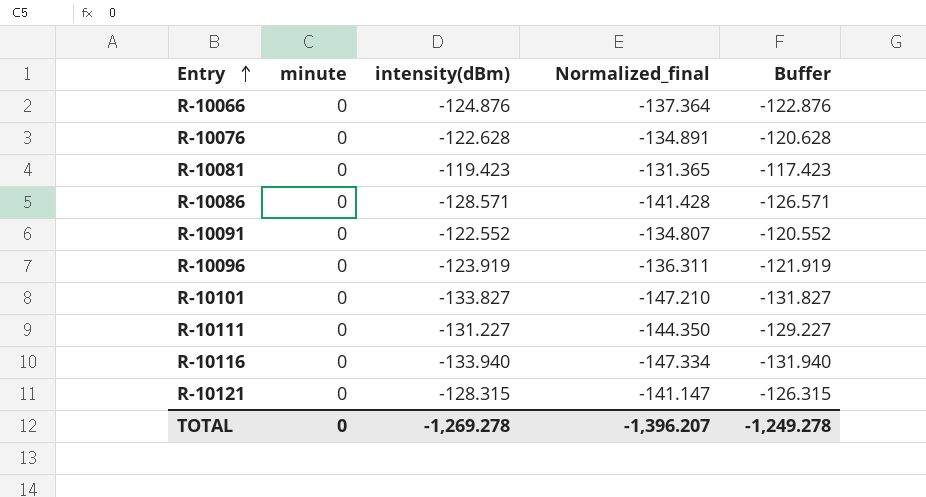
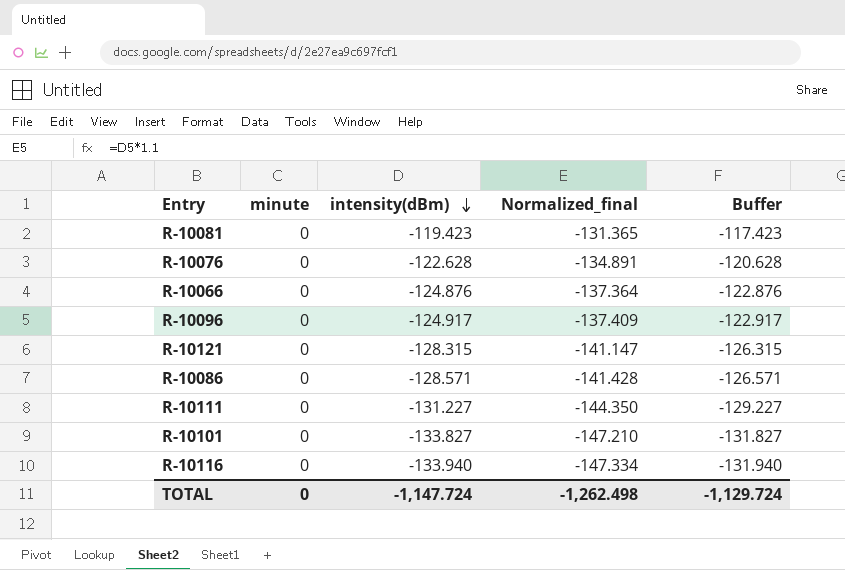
row order: Entry ascending -> intensity(dBm) descending
row R-10091: 0 | -122.552 | -134.807 | -120.552 -> none
R-10096 | intensity(dBm): -123.919 -> -124.917
R-10096 | Normalized_final: -136.311 -> -137.409
R-10096 | Buffer: -121.919 -> -122.917
TOTAL | intensity(dBm): -1,269.278 -> -1,147.724
TOTAL | Normalized_final: -1,396.207 -> -1,262.498
TOTAL | Buffer: -1,249.278 -> -1,129.724

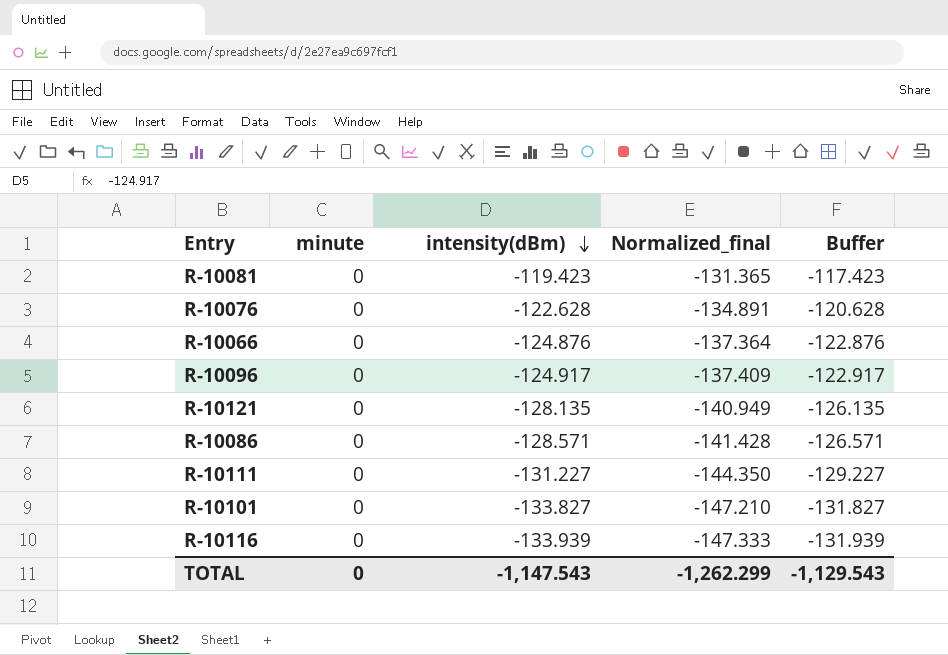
R-10121 | intensity(dBm): -128.315 -> -128.135
R-10121 | Normalized_final: -141.147 -> -140.949
R-10121 | Buffer: -126.315 -> -126.135
R-10116 | intensity(dBm): -133.940 -> -133.939
R-10116 | Normalized_final: -147.334 -> -147.333
R-10116 | Buffer: -131.940 -> -131.939
TOTAL | intensity(dBm): -1,147.724 -> -1,147.543
TOTAL | Normalized_final: -1,262.498 -> -1,262.299
TOTAL | Buffer: -1,129.724 -> -1,129.543

